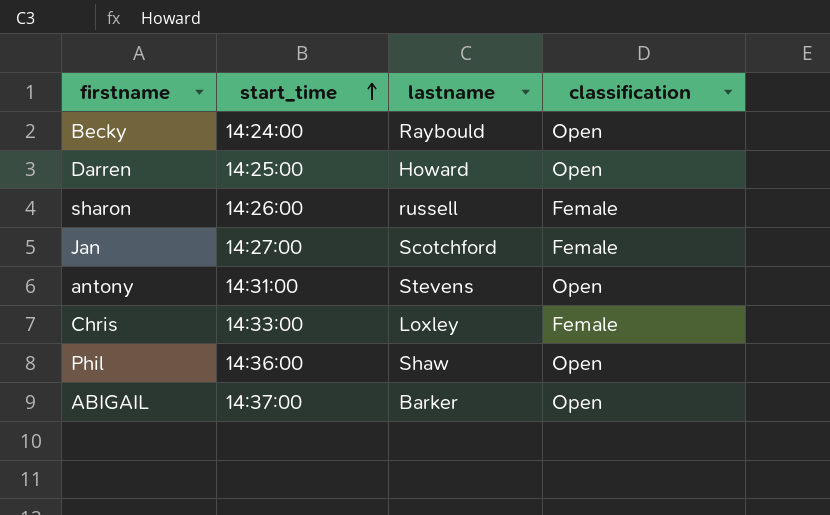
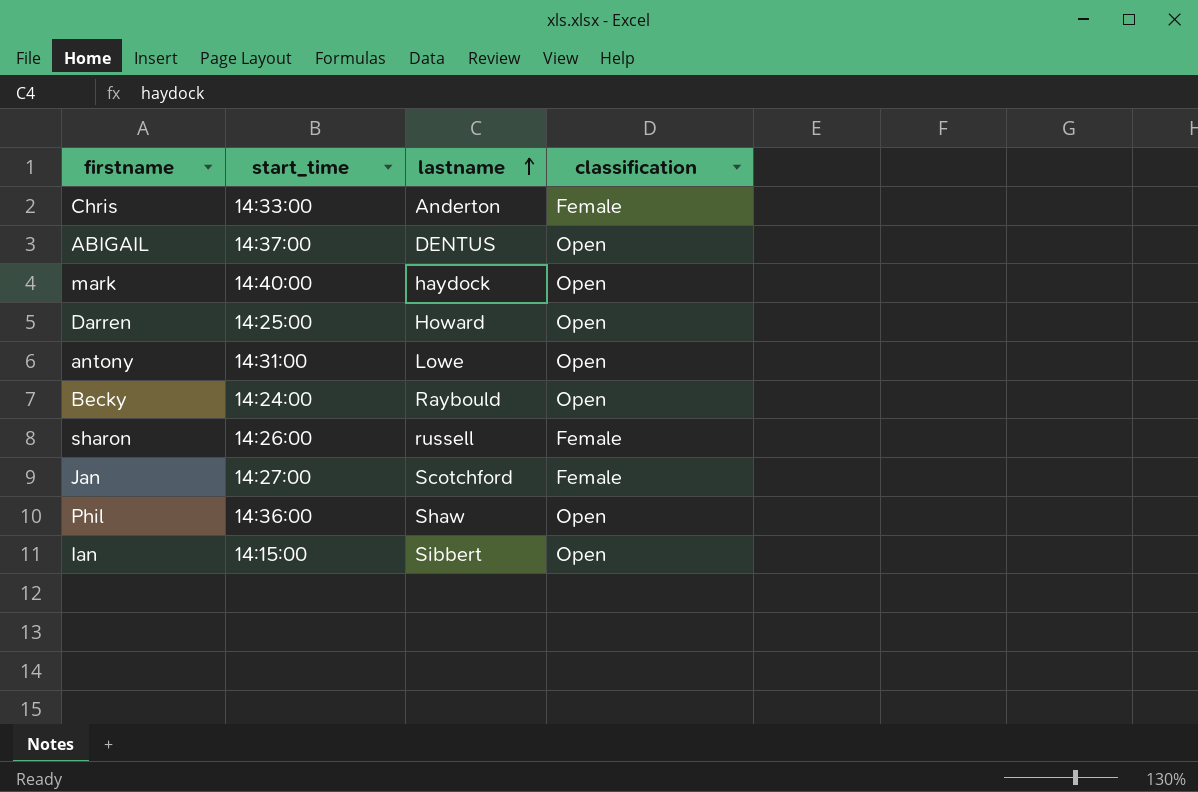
row order: start_time ascending -> lastname ascending
Chris | lastname: Loxley -> Anderton
ABIGAIL | lastname: Barker -> DENTUS
row mark: none -> 14:40:00 | haydock | Open
antony | lastname: Stevens -> Lowe
row Ian: none -> 14:15:00 | Sibbert | Open

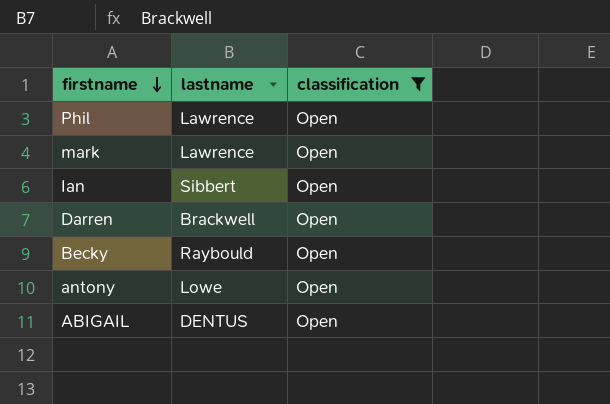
filter: none -> classification = Open
row order: lastname ascending -> firstname descending
column start_time | position: 2 -> none
Phil | lastname: Shaw -> Lawrence
mark | lastname: haydock -> Lawrence
Darren | lastname: Howard -> Brackwell

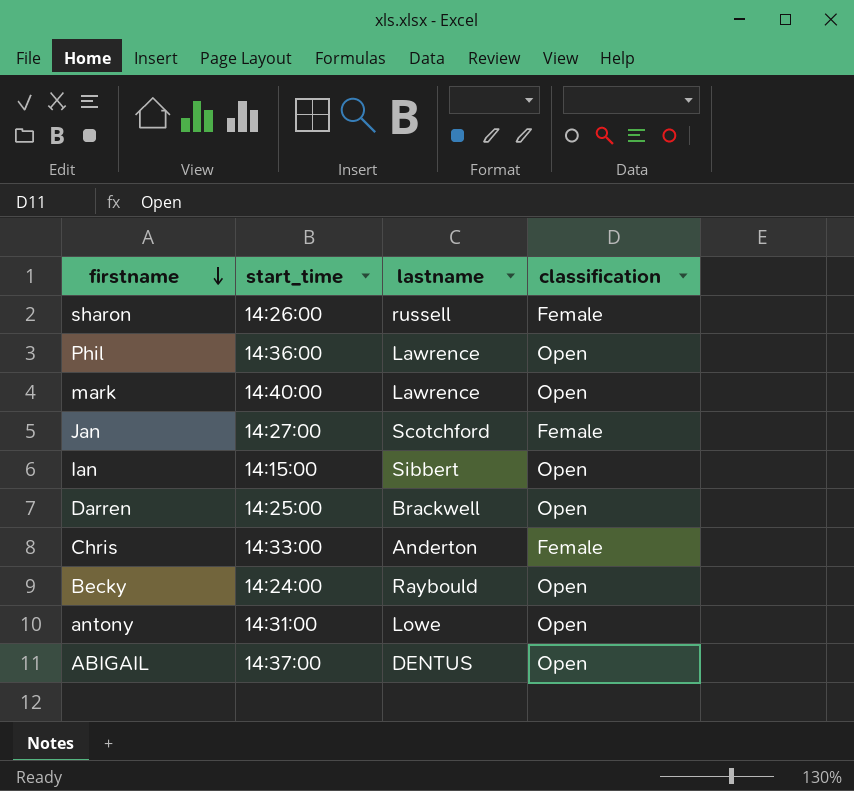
filter: classification = Open -> none
column start_time | position: none -> 2

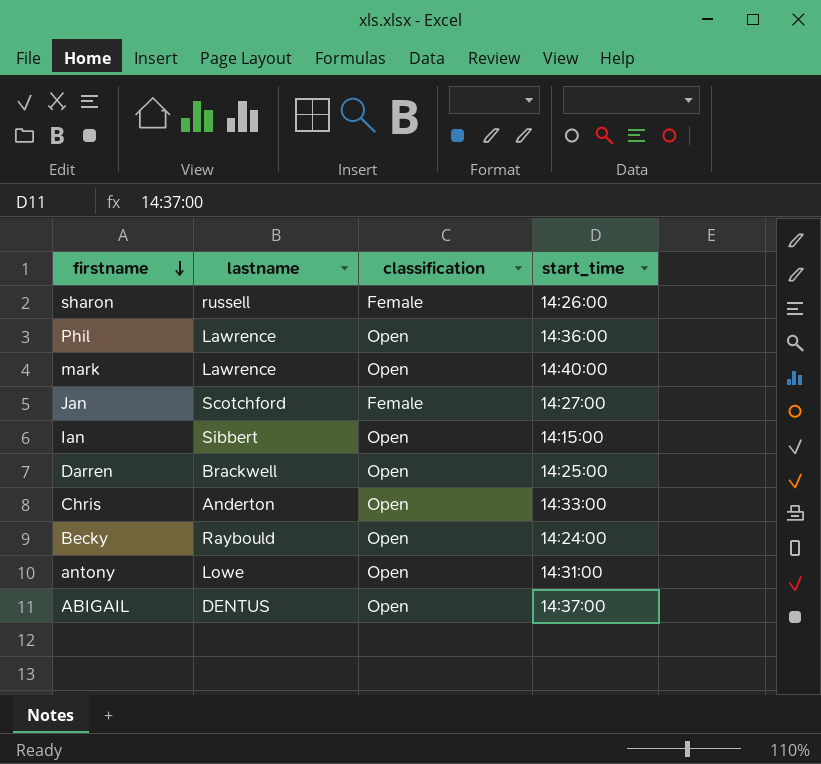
column start_time | position: 2 -> 4
Chris | classification: Female -> Open

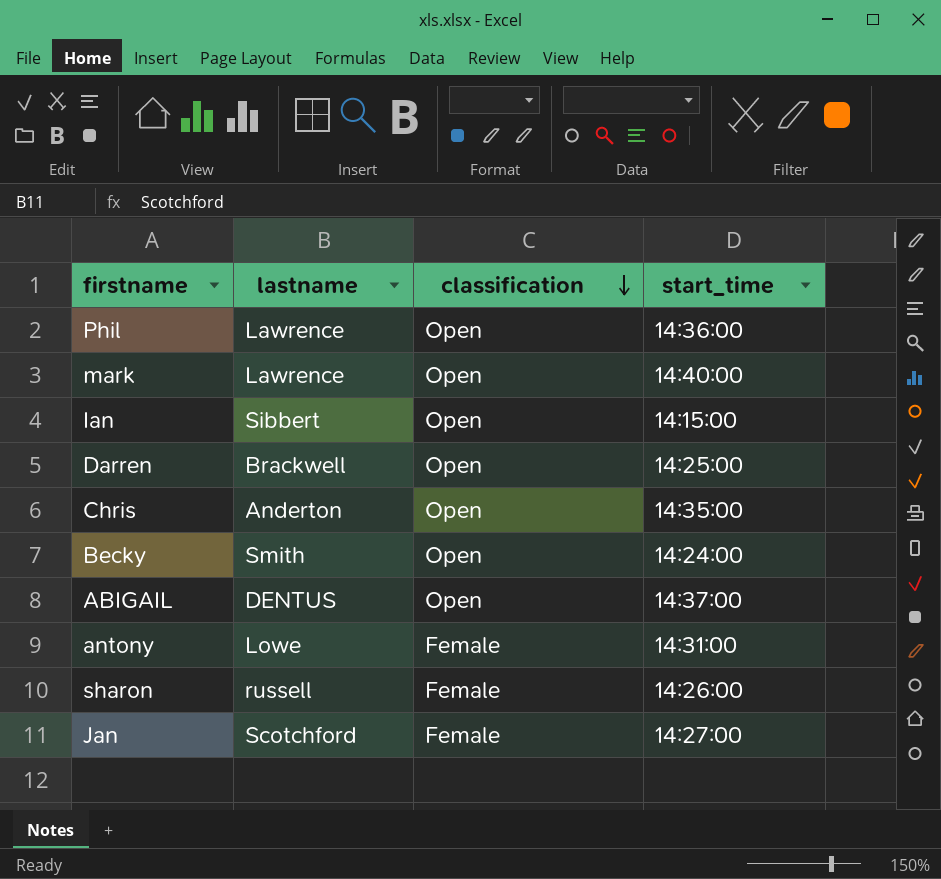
row order: firstname descending -> classification descending
Chris | start_time: 14:33:00 -> 14:35:00
Becky | lastname: Raybould -> Smith
antony | classification: Open -> Female

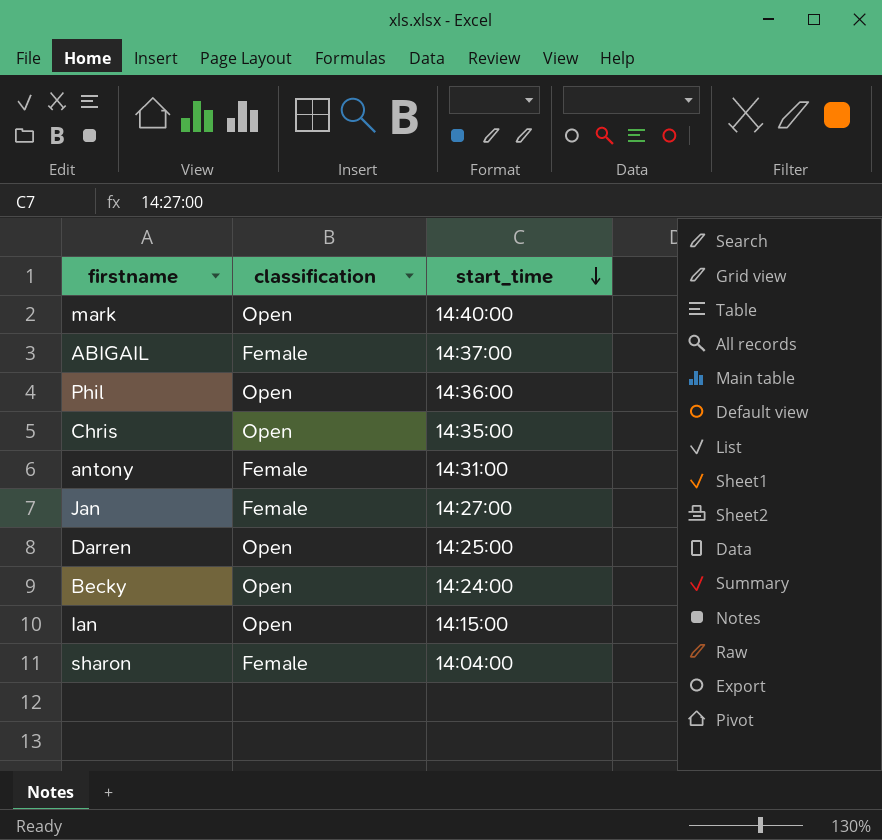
row order: classification descending -> start_time descending
column lastname | position: 2 -> none
ABIGAIL | classification: Open -> Female
sharon | start_time: 14:26:00 -> 14:04:00

